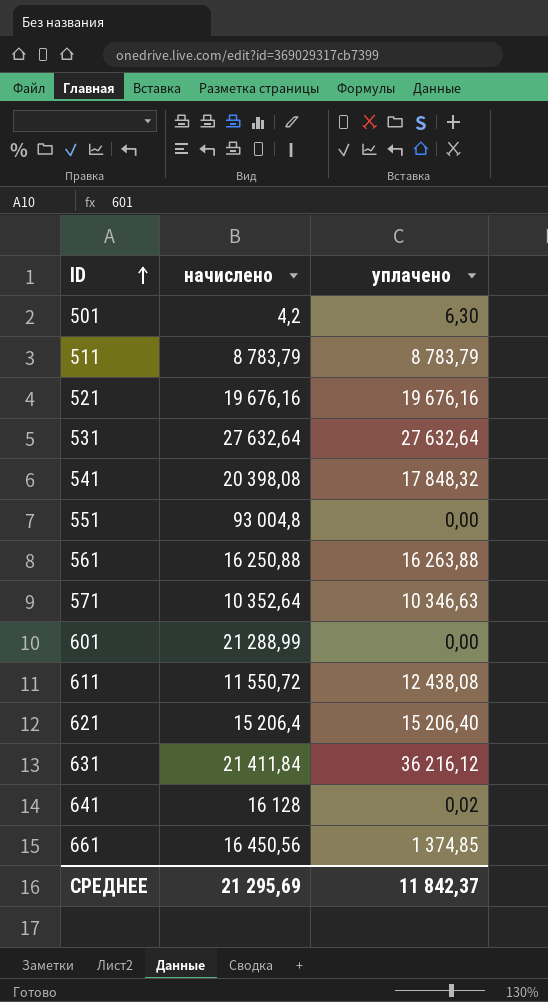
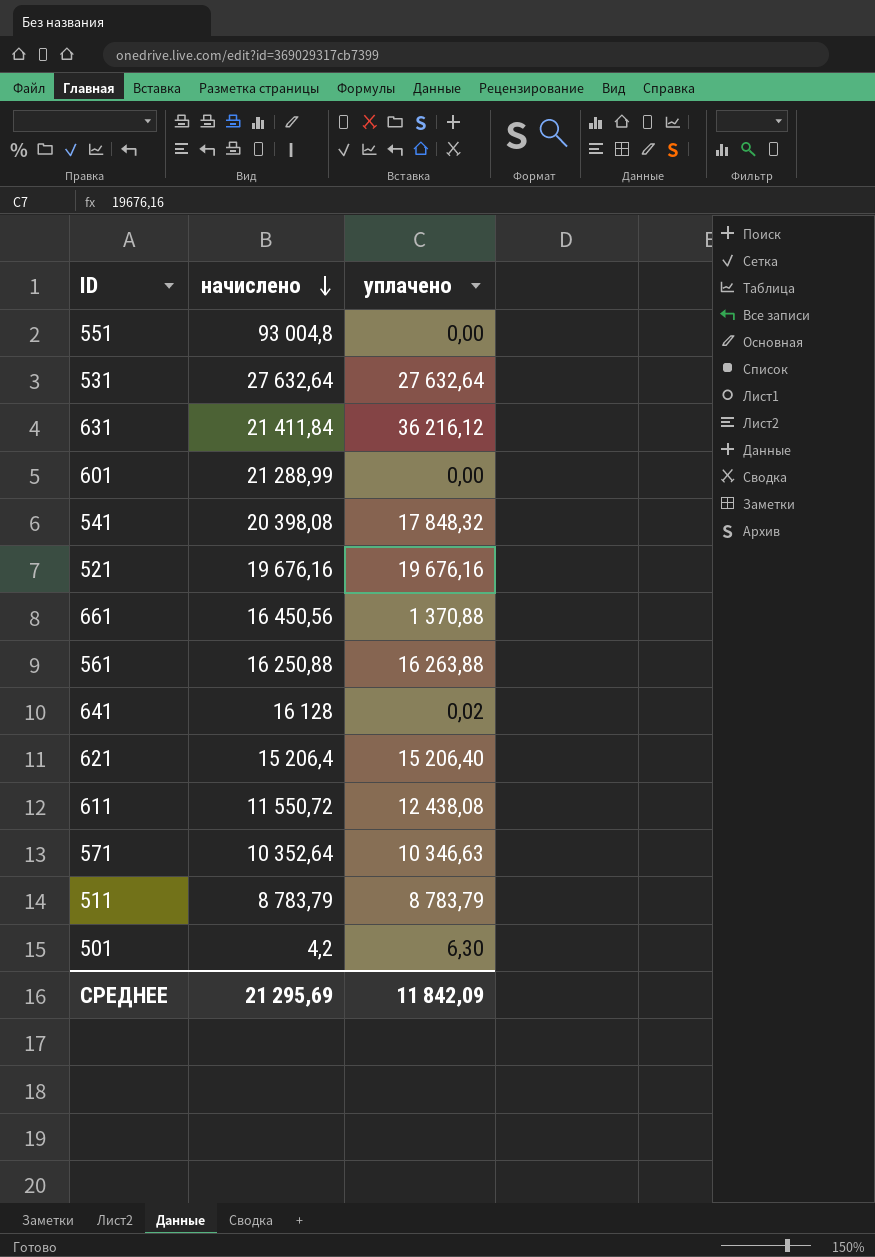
row order: ID ascending -> начислено descending
661 | уплачено: 1 374,85 -> 1 370,88
СРЕДНЕЕ | уплачено: 11 842,37 -> 11 842,09

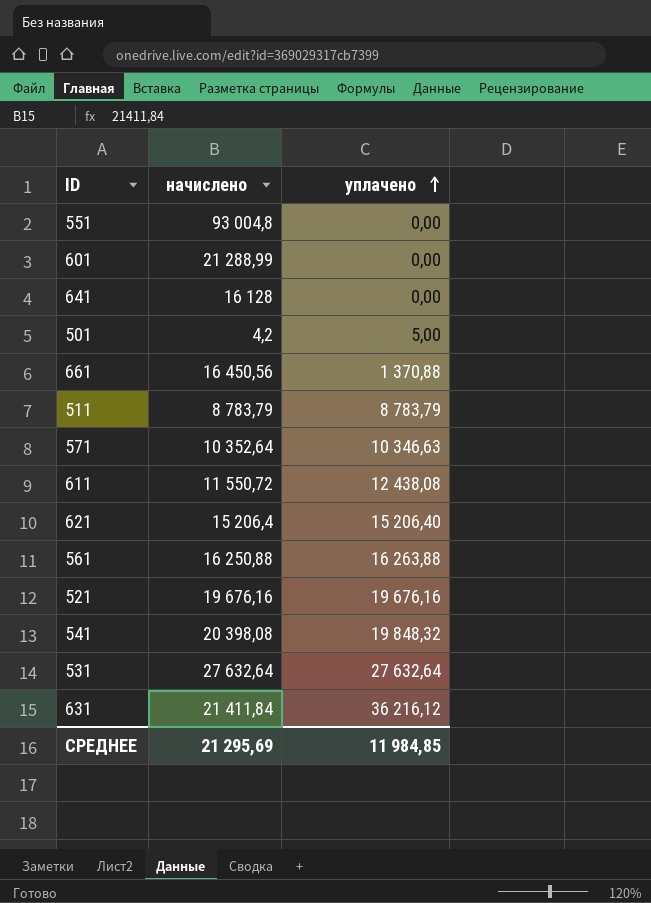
row order: начислено descending -> уплачено ascending
641 | уплачено: 0,02 -> 0,00
501 | уплачено: 6,30 -> 5,00
541 | уплачено: 17 848,32 -> 19 848,32
СРЕДНЕЕ | уплачено: 11 842,09 -> 11 984,85

